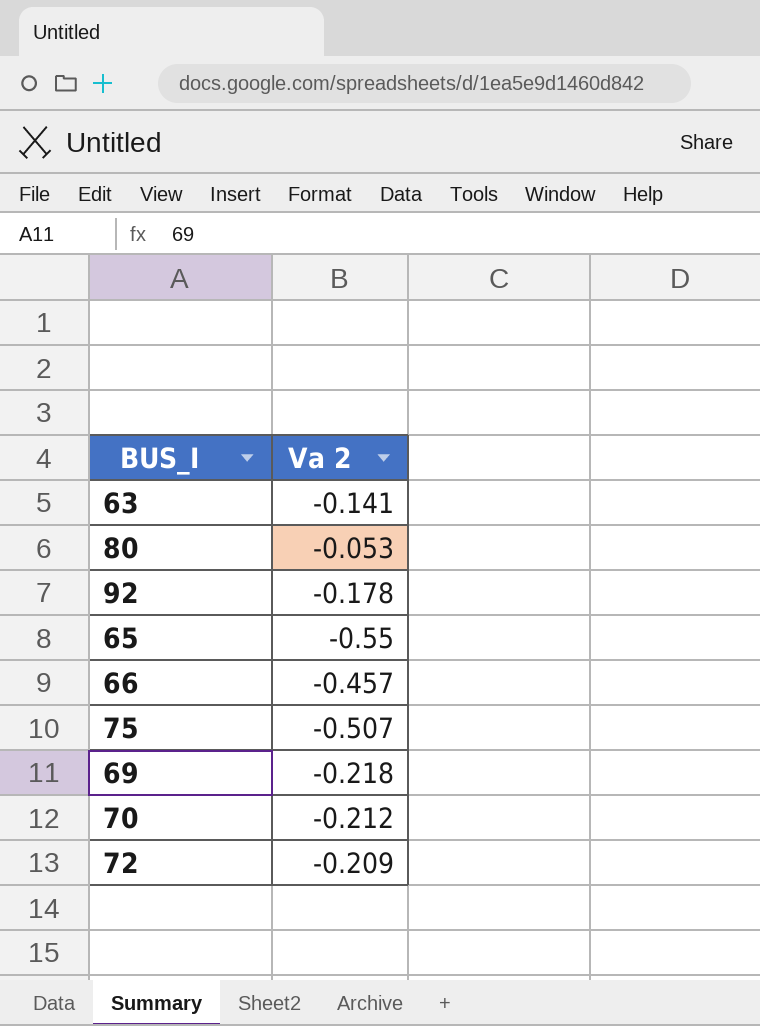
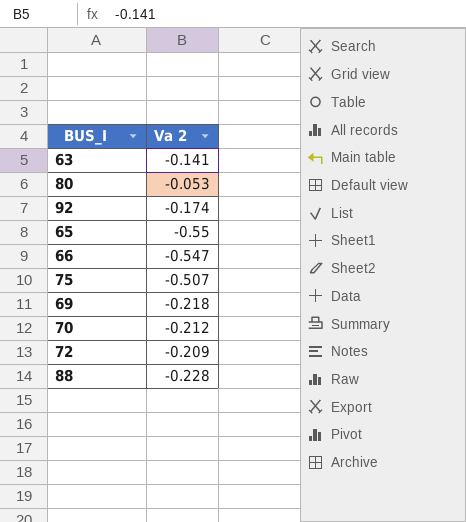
92 | Va 2: -0.178 -> -0.174
66 | Va 2: -0.457 -> -0.547
row 88: none -> -0.228

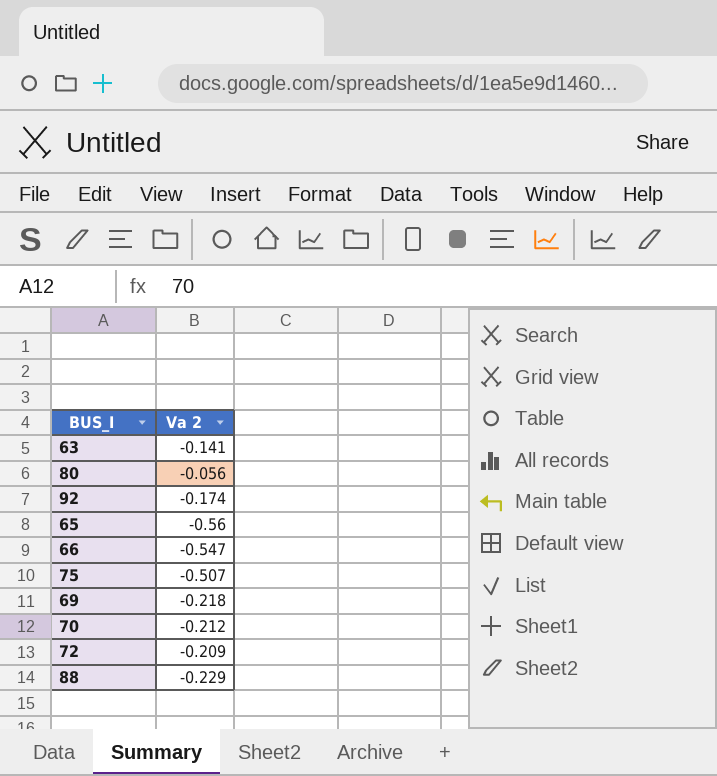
80 | Va 2: -0.053 -> -0.056
65 | Va 2: -0.55 -> -0.56
88 | Va 2: -0.228 -> -0.229

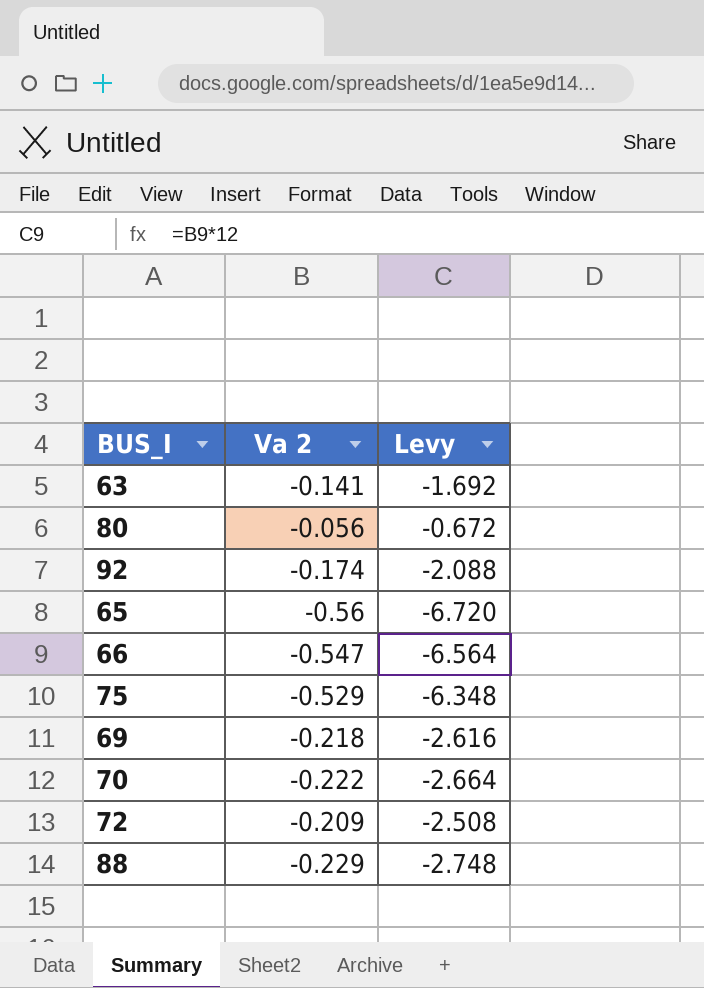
column Levy | formula: none -> [Va 2] * 12
75 | Va 2: -0.507 -> -0.529
70 | Va 2: -0.212 -> -0.222

